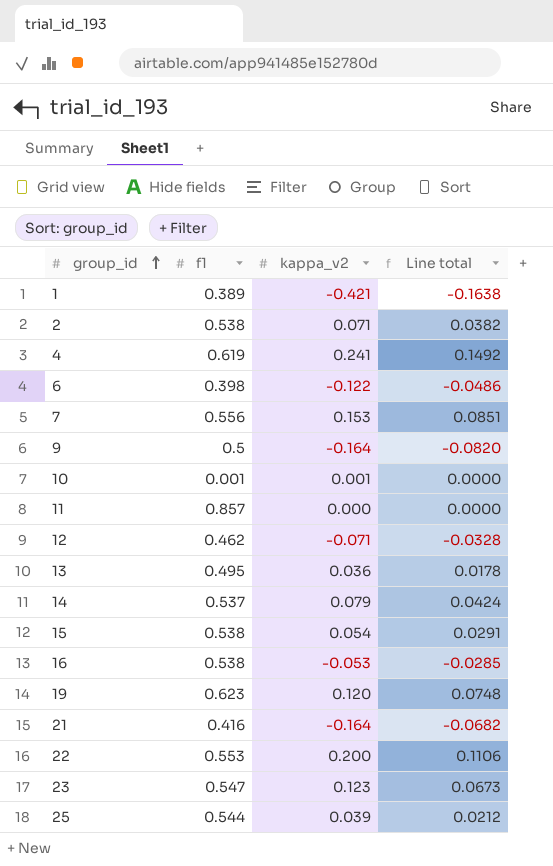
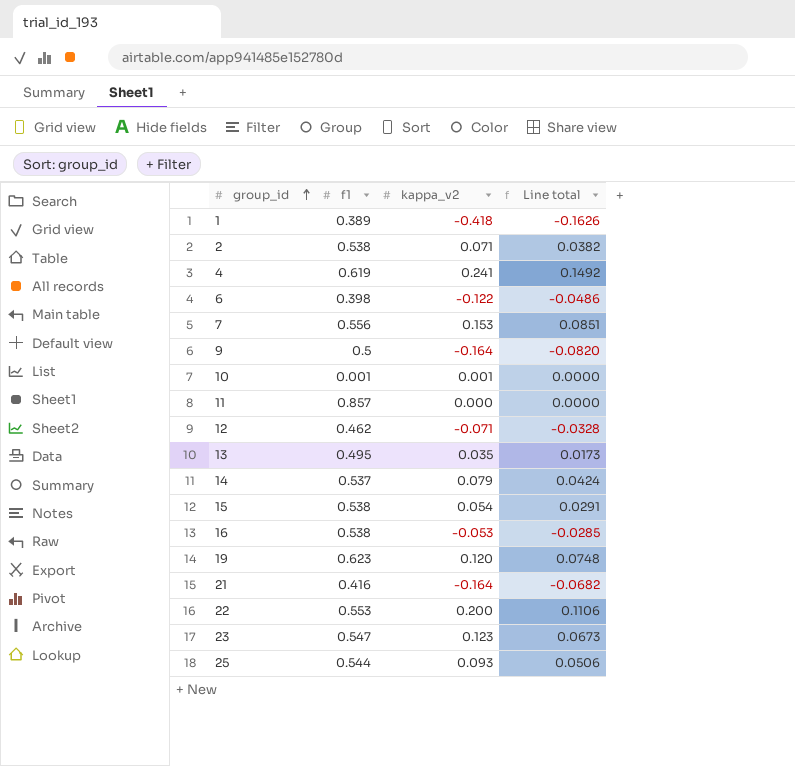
1 | kappa_v2: -0.421 -> -0.418
1 | Line total: -0.1638 -> -0.1626
13 | kappa_v2: 0.036 -> 0.035
13 | Line total: 0.0178 -> 0.0173
25 | kappa_v2: 0.039 -> 0.093
25 | Line total: 0.0212 -> 0.0506

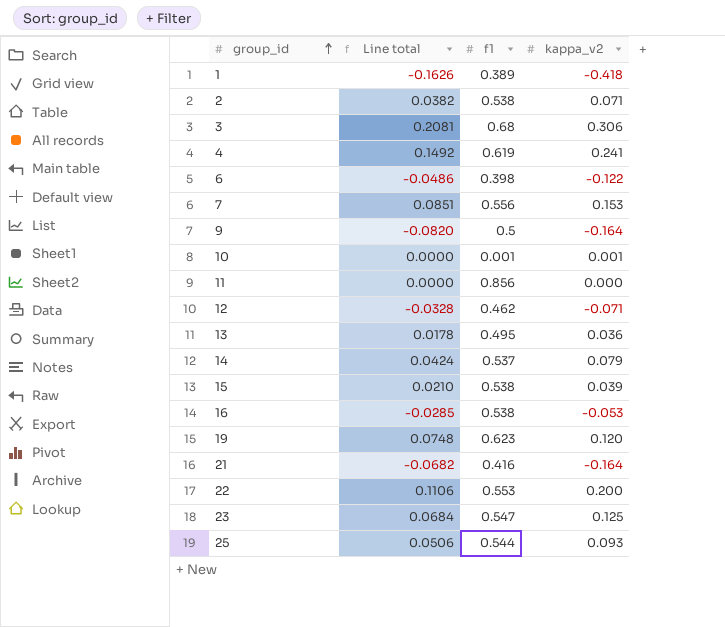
column Line total | position: 4 -> 2
row 3: none -> 0.2081 | 0.68 | 0.306
11 | f1: 0.857 -> 0.856
13 | Line total: 0.0173 -> 0.0178
13 | kappa_v2: 0.035 -> 0.036
15 | Line total: 0.0291 -> 0.0210
15 | kappa_v2: 0.054 -> 0.039
23 | Line total: 0.0673 -> 0.0684
23 | kappa_v2: 0.123 -> 0.125

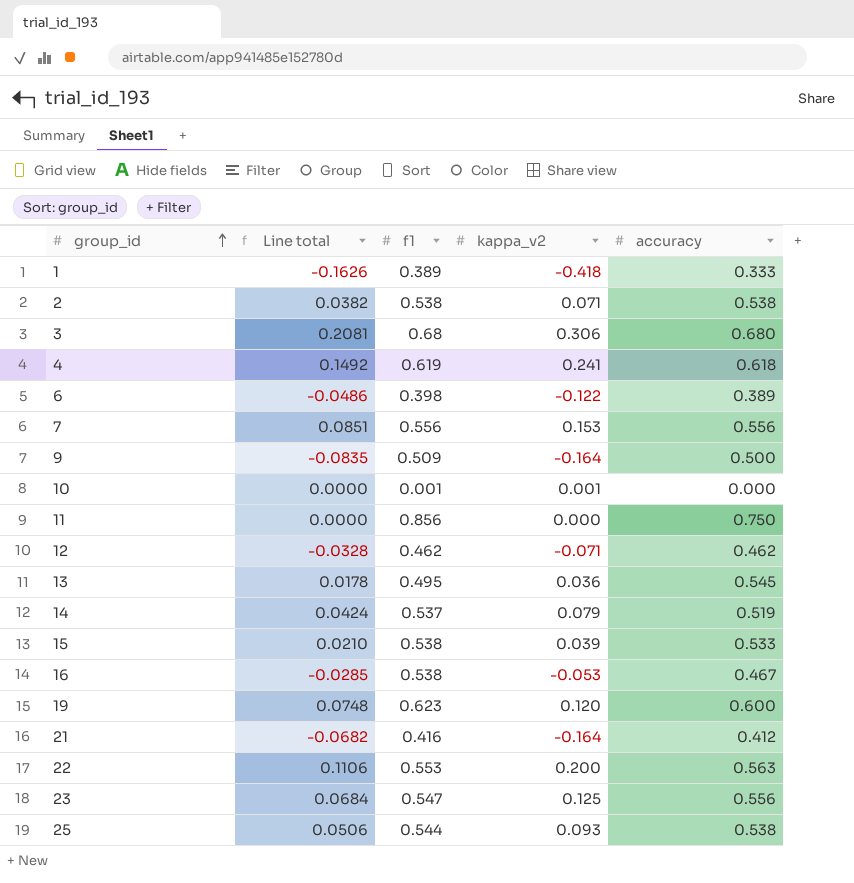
column accuracy | position: none -> 5
9 | Line total: -0.0820 -> -0.0835
9 | f1: 0.5 -> 0.509

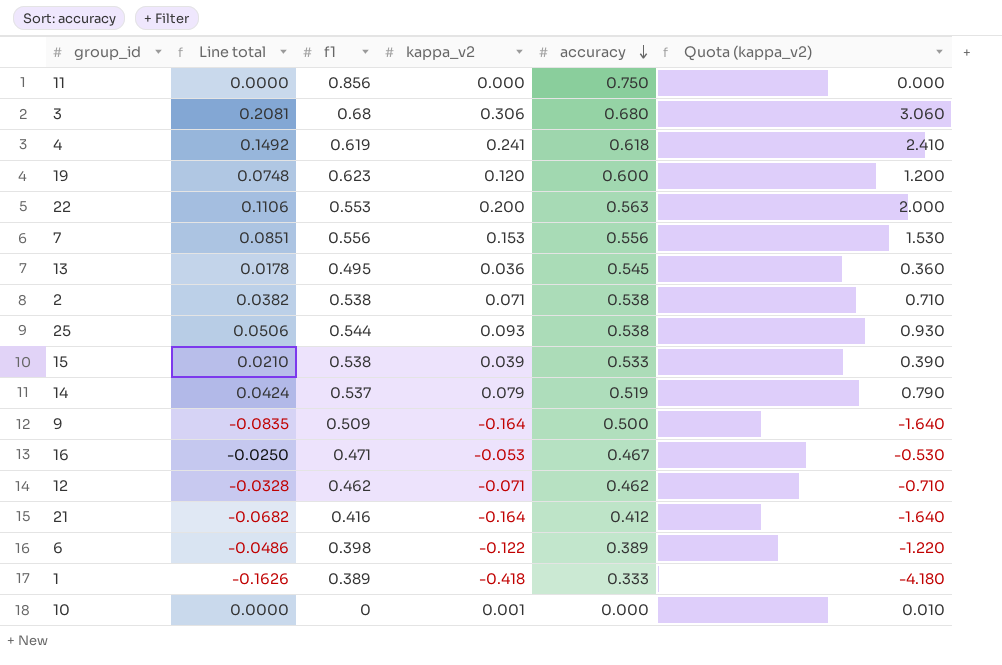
row order: group_id ascending -> accuracy descending
column Quota (kappa_v2) | formula: none -> [kappa_v2] * 10
row 23: 0.0684 | 0.547 | 0.125 | 0.556 -> none
16 | Line total: -0.0285 -> -0.0250
16 | f1: 0.538 -> 0.471
10 | f1: 0.001 -> 0

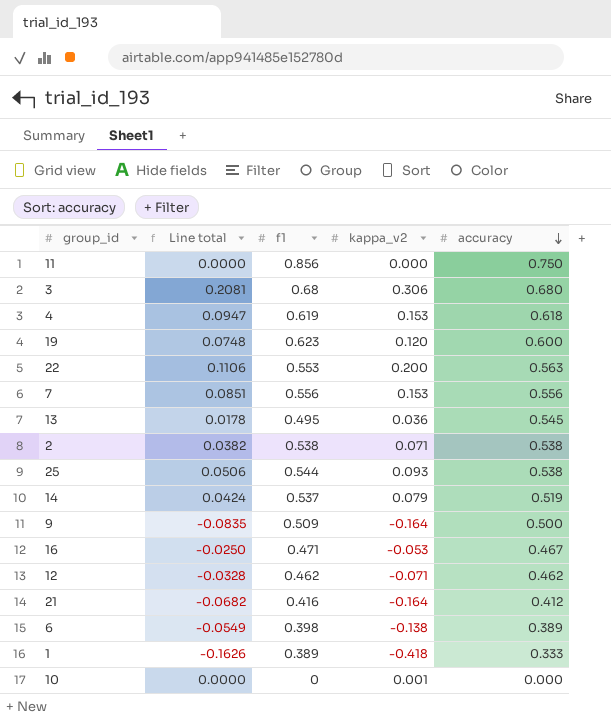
column Quota (kappa_v2) | formula: [kappa_v2] * 10 -> none
row 15: 0.0210 | 0.538 | 0.039 | 0.533 | 0.390 -> none
4 | Line total: 0.1492 -> 0.0947
4 | kappa_v2: 0.241 -> 0.153
6 | Line total: -0.0486 -> -0.0549
6 | kappa_v2: -0.122 -> -0.138

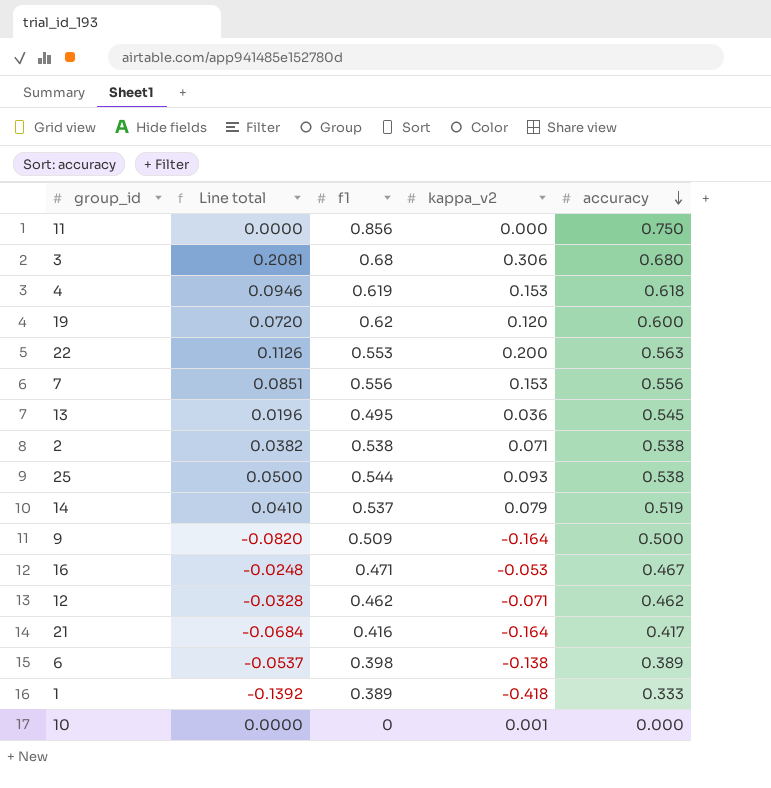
column Line total | formula: [f1] * [kappa_v2] -> [kappa_v2] * [accuracy]
19 | f1: 0.623 -> 0.62
21 | accuracy: 0.412 -> 0.417

